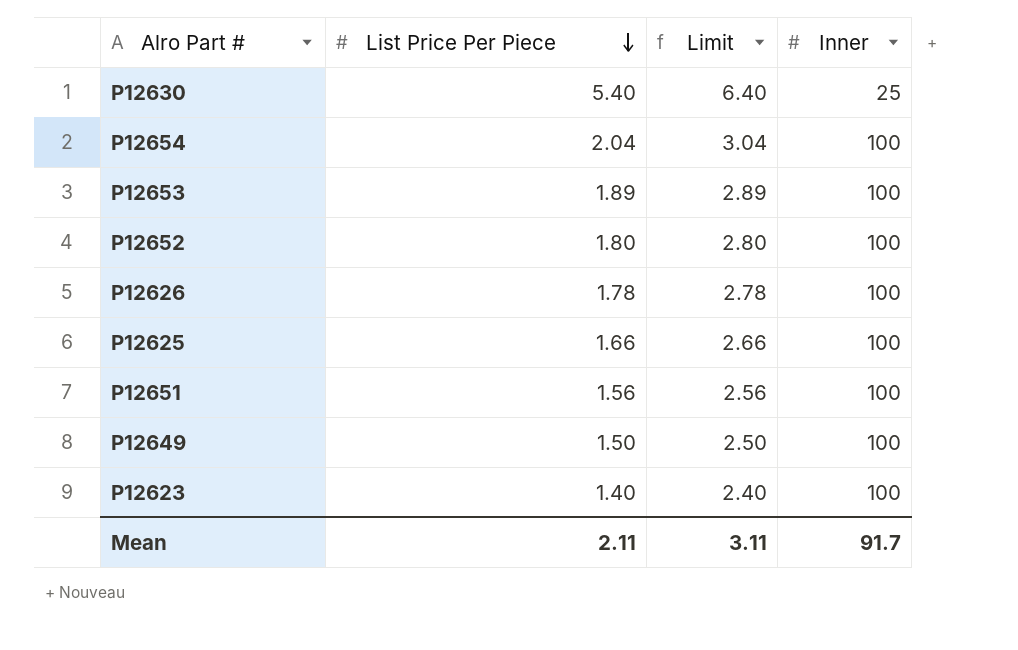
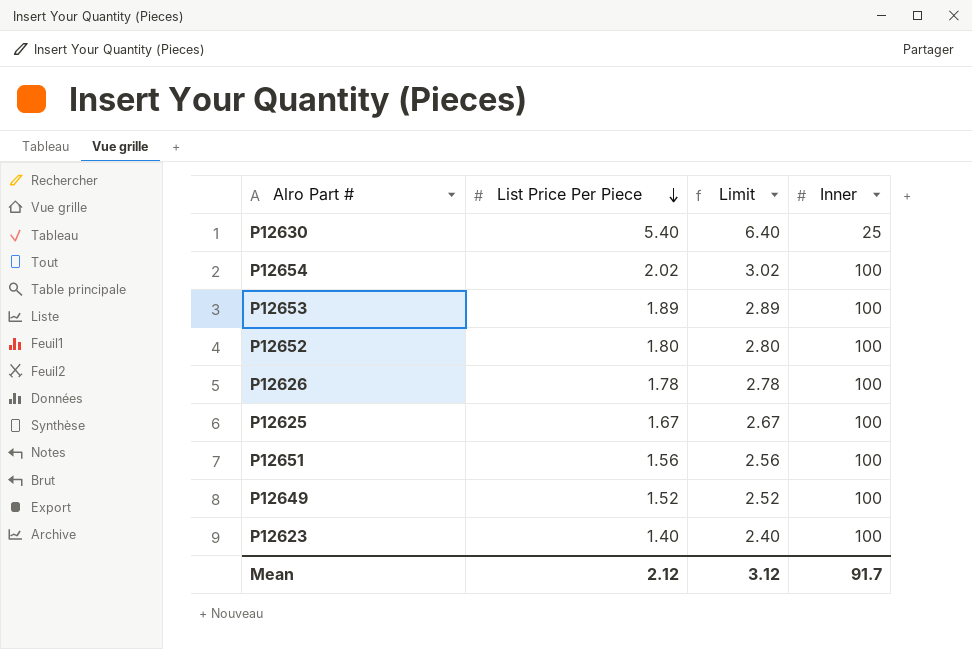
P12654 | List Price Per Piece: 2.04 -> 2.02
P12654 | Limit: 3.04 -> 3.02
P12625 | List Price Per Piece: 1.66 -> 1.67
P12625 | Limit: 2.66 -> 2.67
P12649 | List Price Per Piece: 1.50 -> 1.52
P12649 | Limit: 2.50 -> 2.52
Mean | List Price Per Piece: 2.11 -> 2.12
Mean | Limit: 3.11 -> 3.12

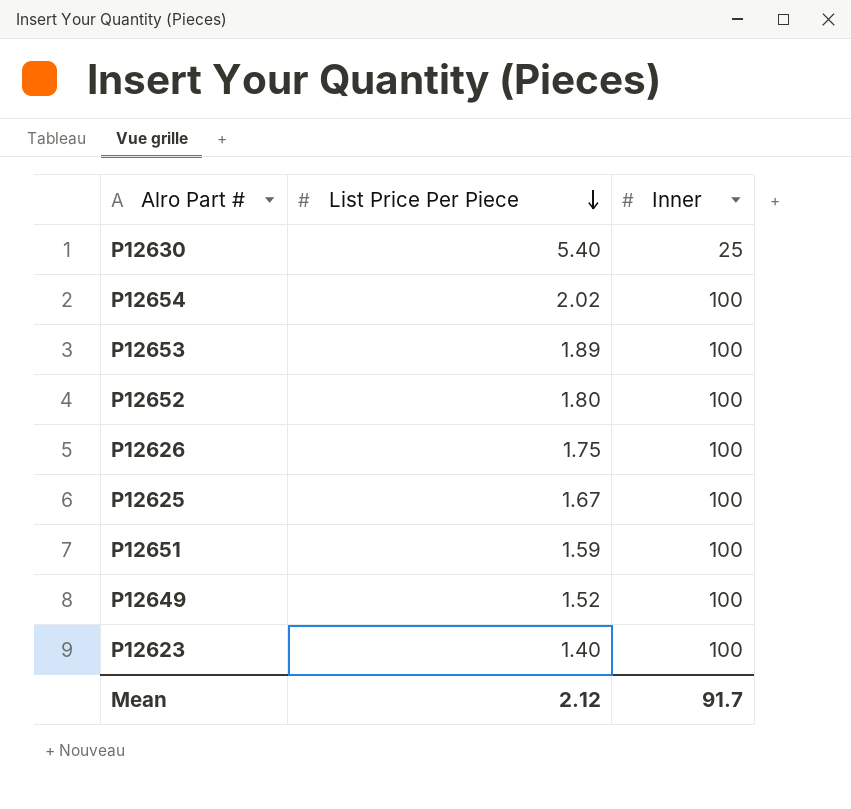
column Limit | formula: [List Price Per Piece] + 1 -> none
P12626 | List Price Per Piece: 1.78 -> 1.75
P12651 | List Price Per Piece: 1.56 -> 1.59

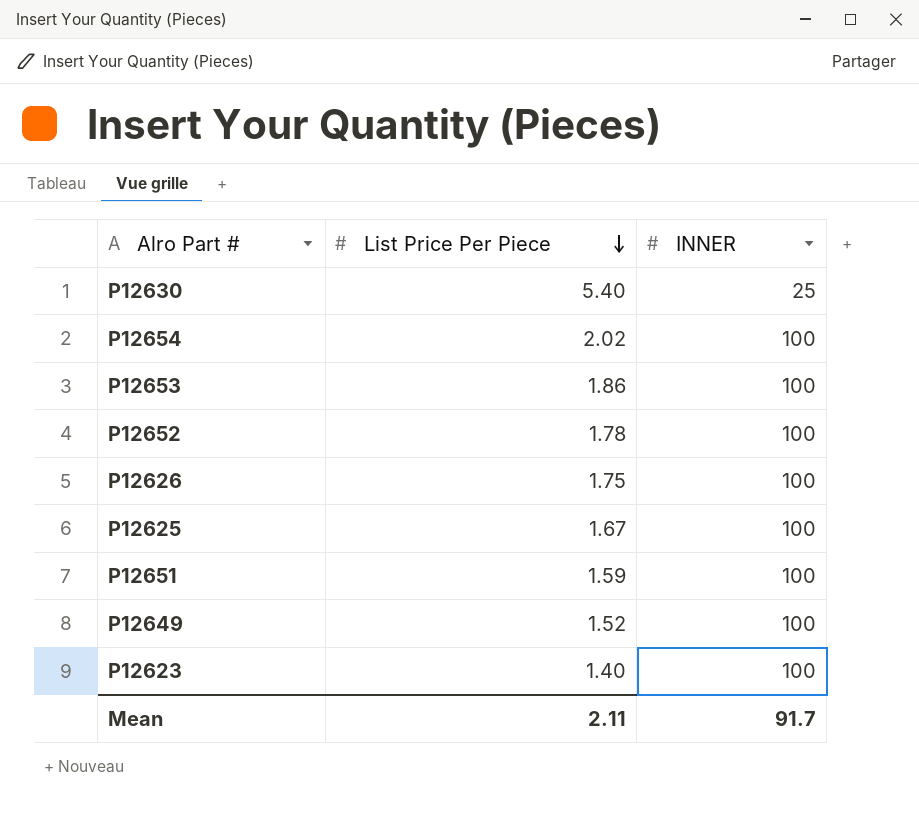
column name: Inner -> INNER
P12653 | List Price Per Piece: 1.89 -> 1.86
P12652 | List Price Per Piece: 1.80 -> 1.78
Mean | List Price Per Piece: 2.12 -> 2.11

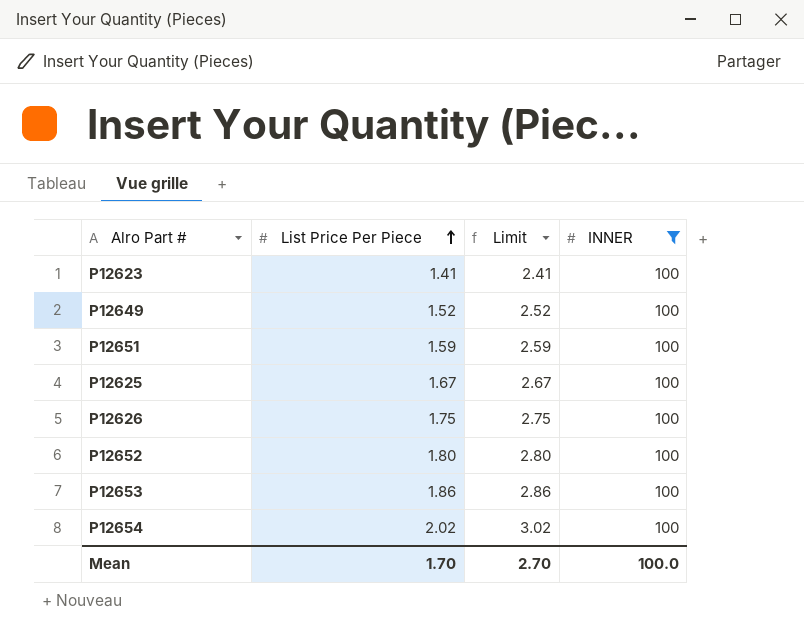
filter: none -> INNER = 100
row order: List Price Per Piece descending -> List Price Per Piece ascending
column Limit | formula: none -> [List Price Per Piece] + 1
P12623 | List Price Per Piece: 1.40 -> 1.41
P12652 | List Price Per Piece: 1.78 -> 1.80
Mean | List Price Per Piece: 2.11 -> 1.70
Mean | INNER: 91.7 -> 100.0

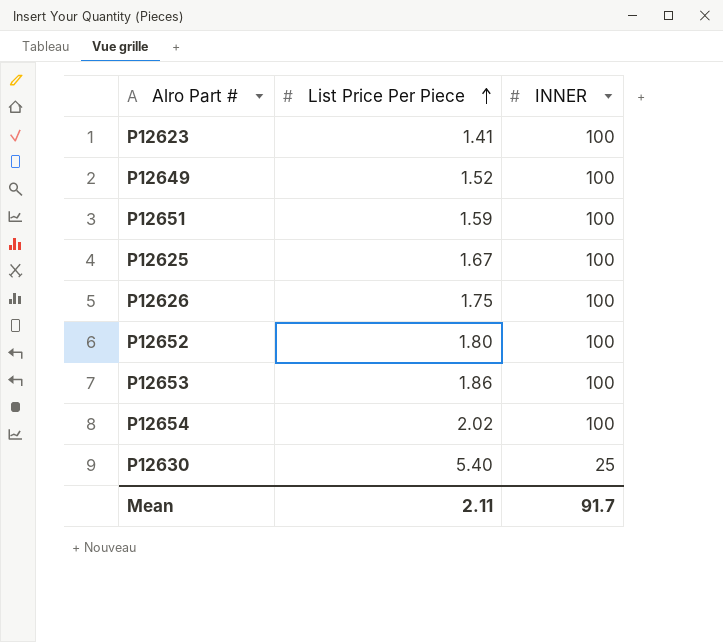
filter: INNER = 100 -> none
column Limit | formula: [List Price Per Piece] + 1 -> none
Mean | List Price Per Piece: 1.70 -> 2.11
Mean | INNER: 100.0 -> 91.7

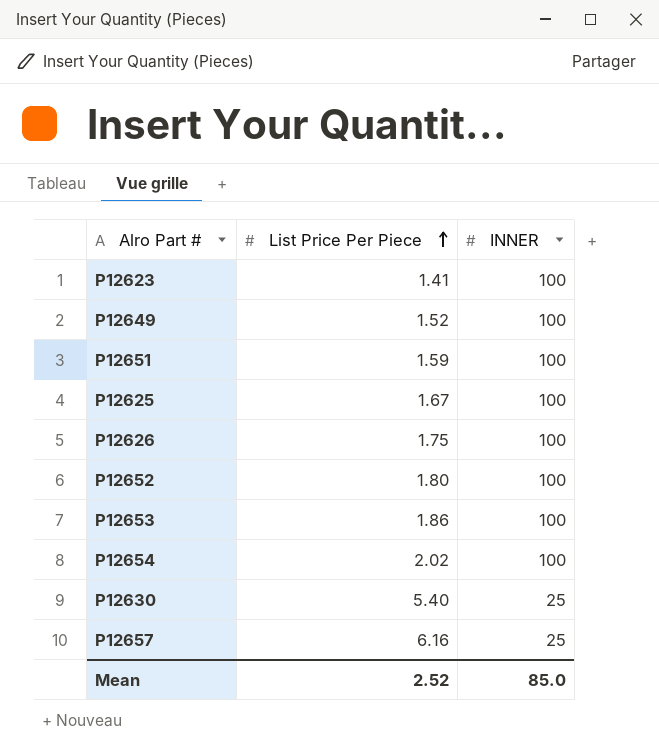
row P12657: none -> 6.16 | 25
Mean | List Price Per Piece: 2.11 -> 2.52
Mean | INNER: 91.7 -> 85.0

